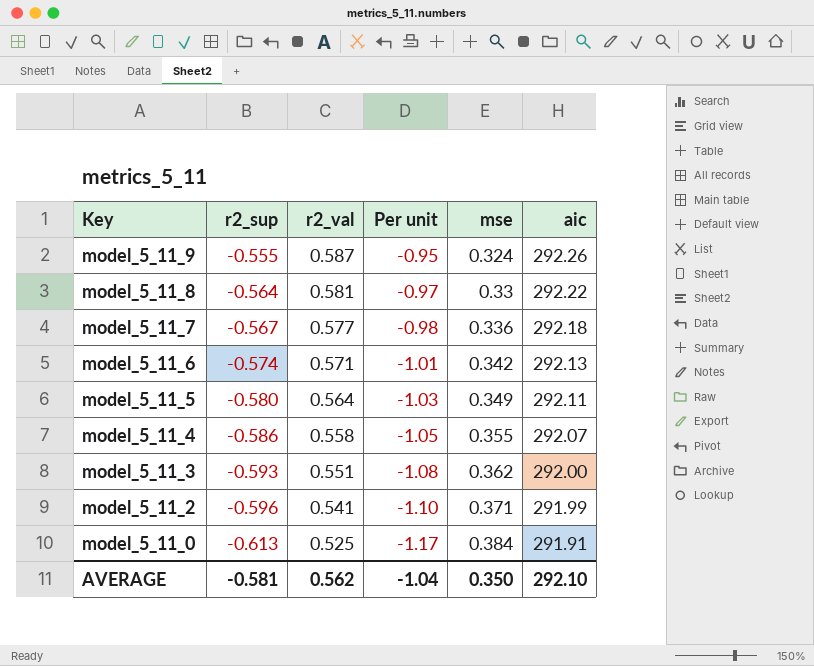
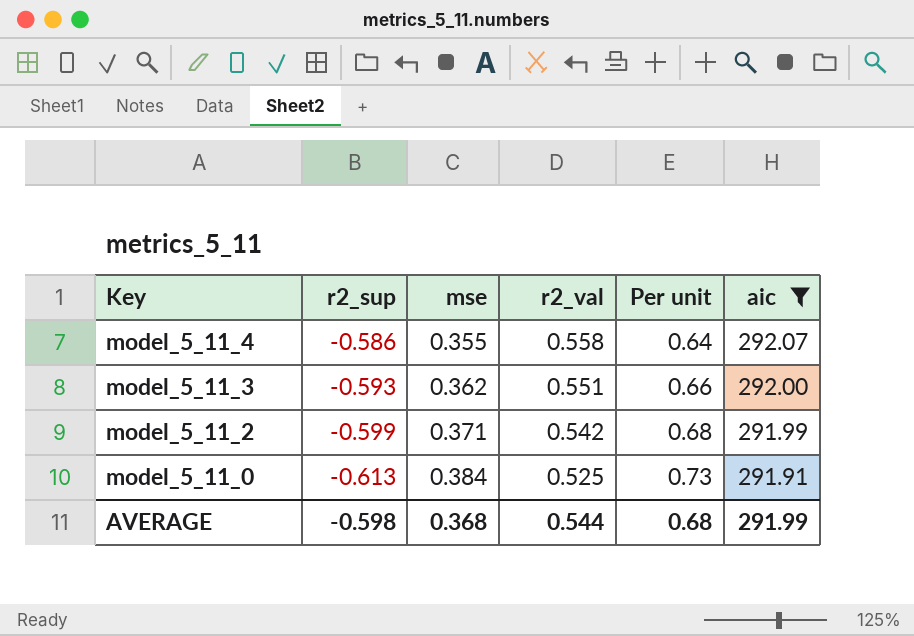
filter: none -> aic <= 292.07
column mse | position: 5 -> 3
column Per unit | formula: [r2_sup] / [r2_val] -> [mse] / [r2_val]
model_5_11_2 | r2_sup: -0.596 -> -0.599
model_5_11_2 | r2_val: 0.541 -> 0.542
AVERAGE | r2_sup: -0.581 -> -0.598
AVERAGE | mse: 0.350 -> 0.368
AVERAGE | r2_val: 0.562 -> 0.544
AVERAGE | Per unit: -1.04 -> 0.68
AVERAGE | aic: 292.10 -> 291.99

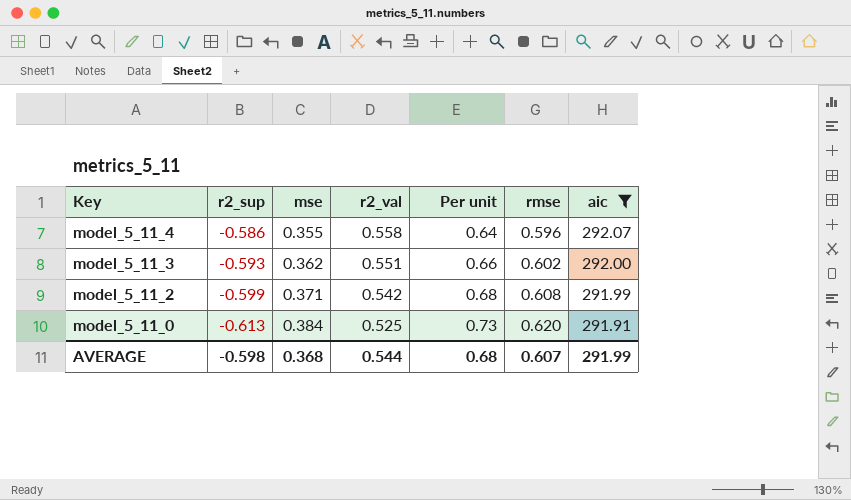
column rmse | position: none -> 6

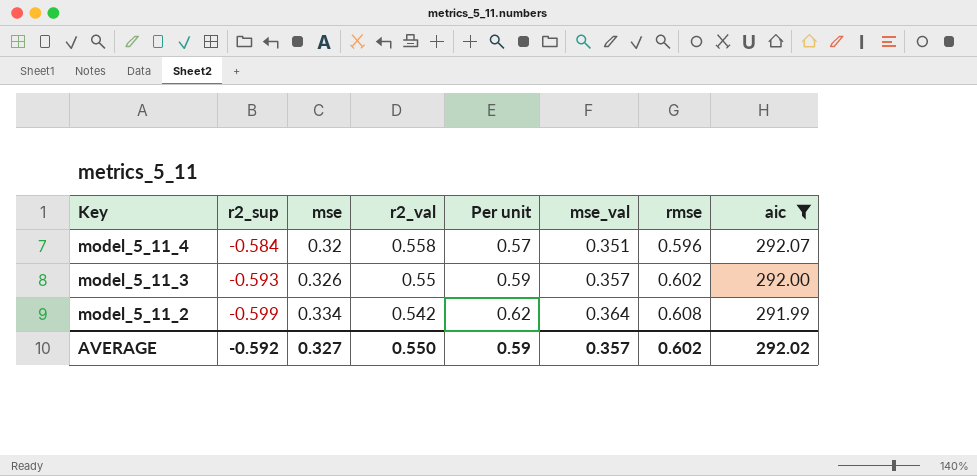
column mse_val | position: none -> 6
row model_5_11_0: -0.613 | 0.384 | 0.525 | 0.73 | 0.620 | 291.91 -> none
model_5_11_4 | r2_sup: -0.586 -> -0.584
model_5_11_4 | mse: 0.355 -> 0.32
model_5_11_4 | Per unit: 0.64 -> 0.57
model_5_11_3 | mse: 0.362 -> 0.326
model_5_11_3 | r2_val: 0.551 -> 0.55
model_5_11_3 | Per unit: 0.66 -> 0.59
model_5_11_2 | mse: 0.371 -> 0.334
model_5_11_2 | Per unit: 0.68 -> 0.62
AVERAGE | r2_sup: -0.598 -> -0.592
AVERAGE | mse: 0.368 -> 0.327
AVERAGE | r2_val: 0.544 -> 0.550
AVERAGE | Per unit: 0.68 -> 0.59
AVERAGE | rmse: 0.607 -> 0.602
AVERAGE | aic: 291.99 -> 292.02

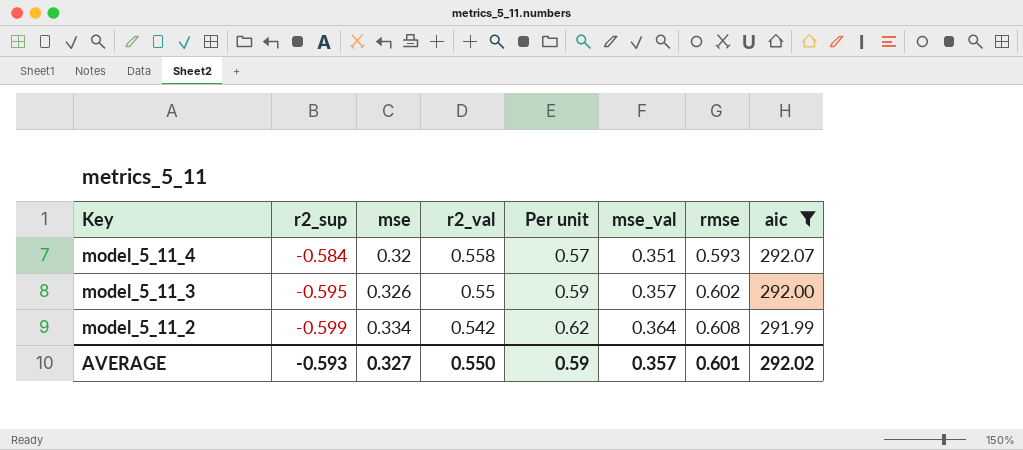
model_5_11_4 | rmse: 0.596 -> 0.593
model_5_11_3 | r2_sup: -0.593 -> -0.595
AVERAGE | r2_sup: -0.592 -> -0.593
AVERAGE | rmse: 0.602 -> 0.601

